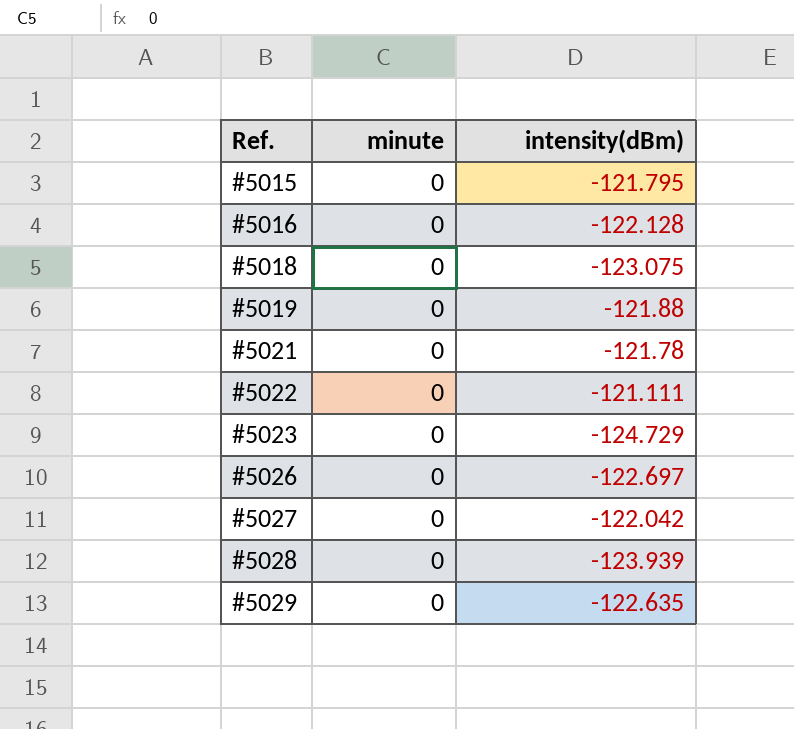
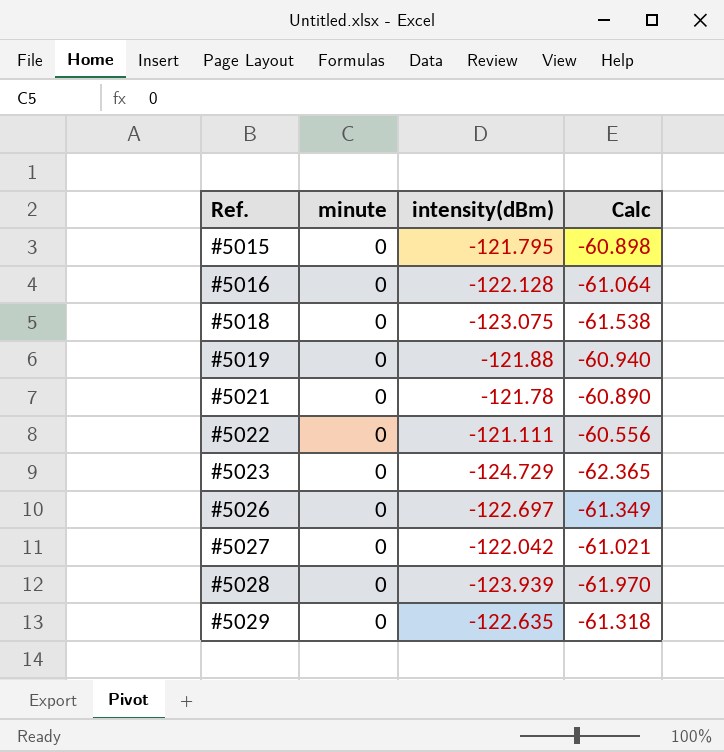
column Calc | formula: none -> [intensity(dBm)] * 0.5

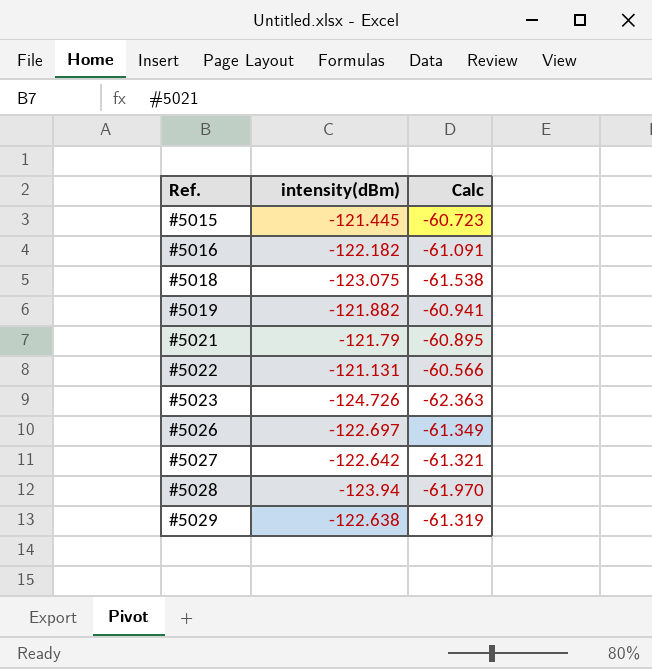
column minute | position: 2 -> none
#5015 | intensity(dBm): -121.795 -> -121.445
#5015 | Calc: -60.898 -> -60.723
#5016 | intensity(dBm): -122.128 -> -122.182
#5016 | Calc: -61.064 -> -61.091
#5019 | intensity(dBm): -121.88 -> -121.882
#5019 | Calc: -60.940 -> -60.941
#5021 | intensity(dBm): -121.78 -> -121.79
#5021 | Calc: -60.890 -> -60.895
#5022 | intensity(dBm): -121.111 -> -121.131
#5022 | Calc: -60.556 -> -60.566
#5023 | intensity(dBm): -124.729 -> -124.726
#5023 | Calc: -62.365 -> -62.363
#5027 | intensity(dBm): -122.042 -> -122.642
#5027 | Calc: -61.021 -> -61.321
#5028 | intensity(dBm): -123.939 -> -123.94
#5029 | intensity(dBm): -122.635 -> -122.638
#5029 | Calc: -61.318 -> -61.319

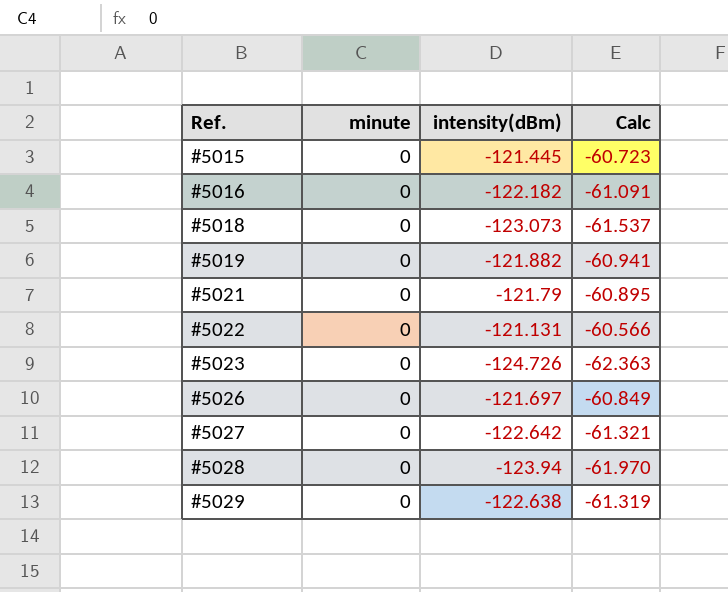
column minute | position: none -> 2
#5018 | intensity(dBm): -123.075 -> -123.073
#5018 | Calc: -61.538 -> -61.537
#5026 | intensity(dBm): -122.697 -> -121.697
#5026 | Calc: -61.349 -> -60.849

